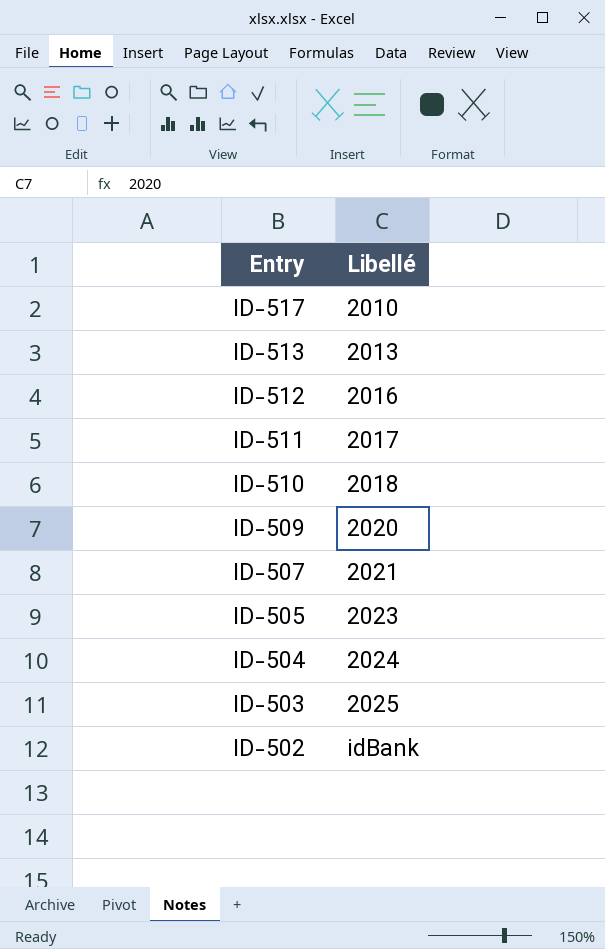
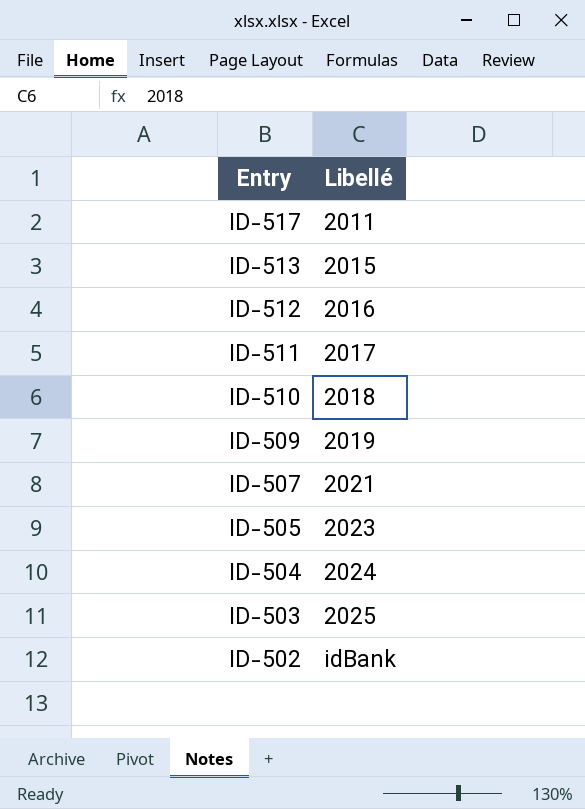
ID-517 | Libellé: 2010 -> 2011
ID-513 | Libellé: 2013 -> 2015
ID-509 | Libellé: 2020 -> 2019

